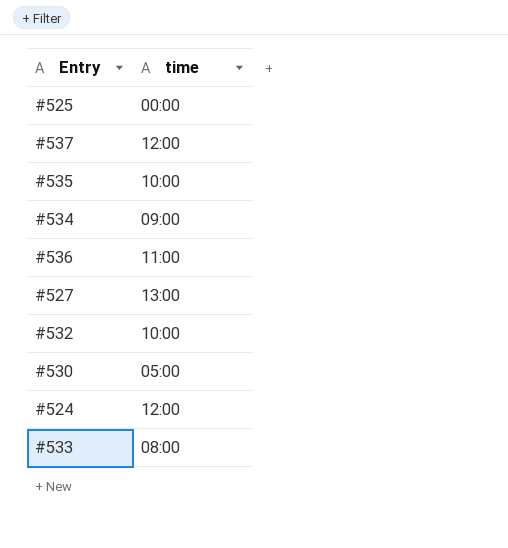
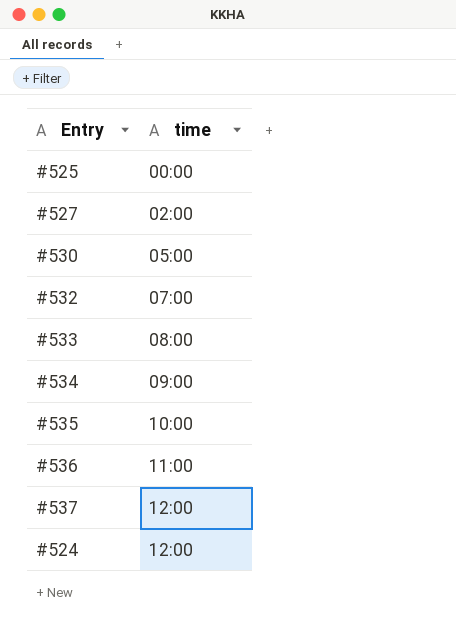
row order: none -> time ascending
#527 | time: 13:00 -> 02:00
#532 | time: 10:00 -> 07:00

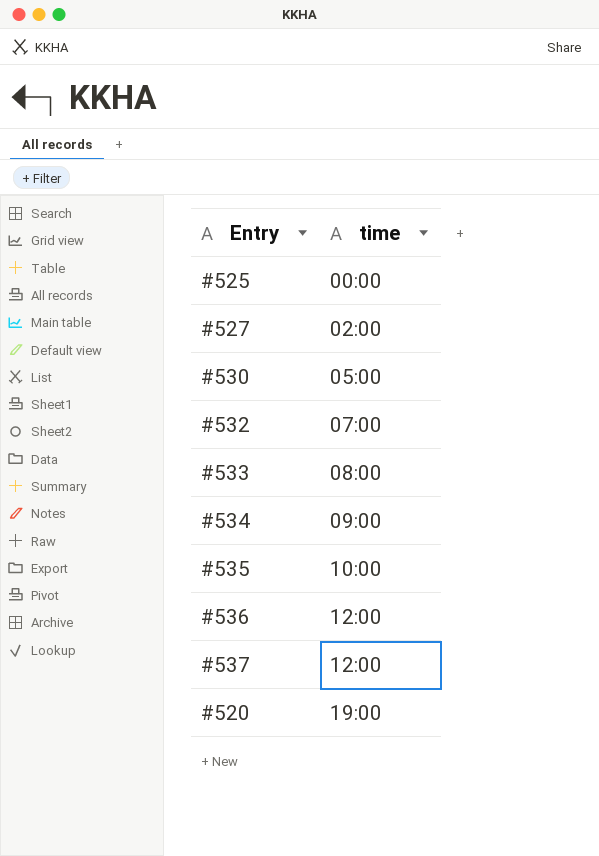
row #524: 12:00 -> none
#536 | time: 11:00 -> 12:00
row #520: none -> 19:00

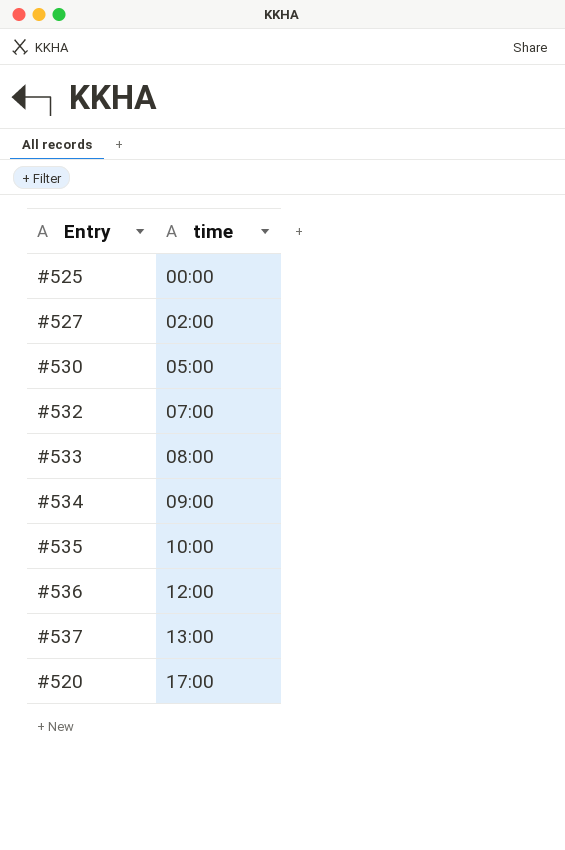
#537 | time: 12:00 -> 13:00
#520 | time: 19:00 -> 17:00

